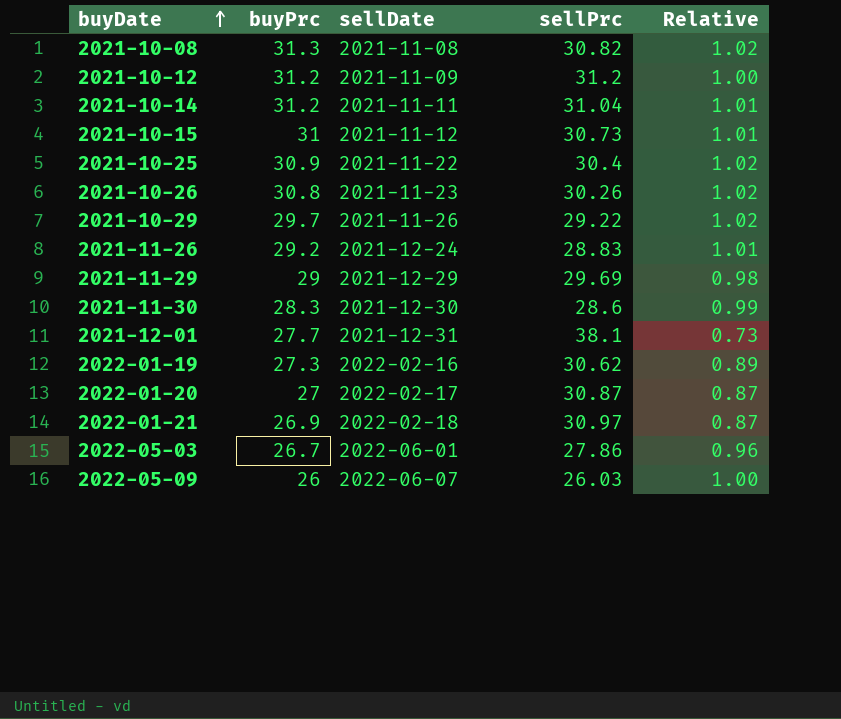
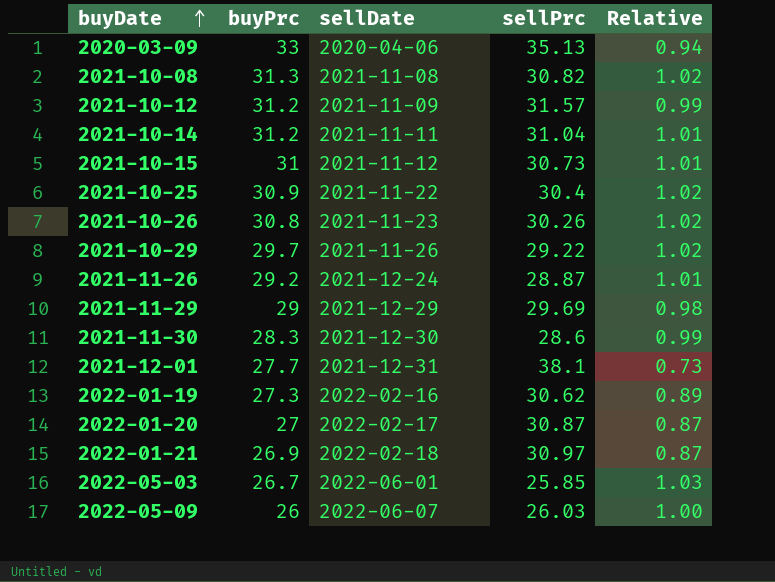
row 2020-03-09: none -> 33 | 2020-04-06 | 35.13 | 0.94
2021-10-12 | sellPrc: 31.2 -> 31.57
2021-10-12 | Relative: 1.00 -> 0.99
2021-11-26 | sellPrc: 28.83 -> 28.87
2022-05-03 | sellPrc: 27.86 -> 25.85
2022-05-03 | Relative: 0.96 -> 1.03

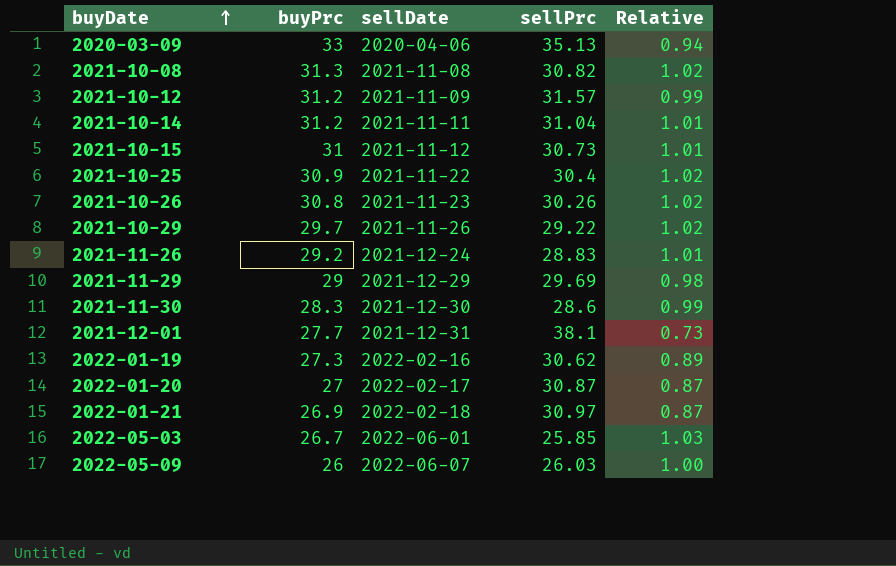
2021-11-26 | sellPrc: 28.87 -> 28.83

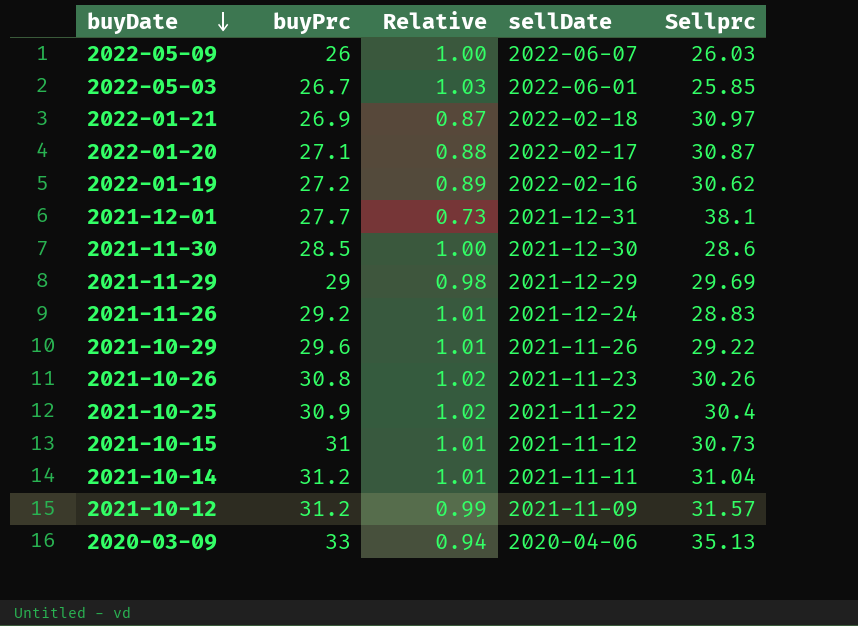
row order: buyDate ascending -> buyDate descending
column Relative | position: 5 -> 3
column name: sellPrc -> Sellprc
row 2021-10-08: 31.3 | 2021-11-08 | 30.82 | 1.02 -> none
2022-01-20 | buyPrc: 27 -> 27.1
2022-01-20 | Relative: 0.87 -> 0.88
2022-01-19 | buyPrc: 27.3 -> 27.2
2021-11-30 | buyPrc: 28.3 -> 28.5
2021-11-30 | Relative: 0.99 -> 1.00
2021-10-29 | buyPrc: 29.7 -> 29.6
2021-10-29 | Relative: 1.02 -> 1.01

